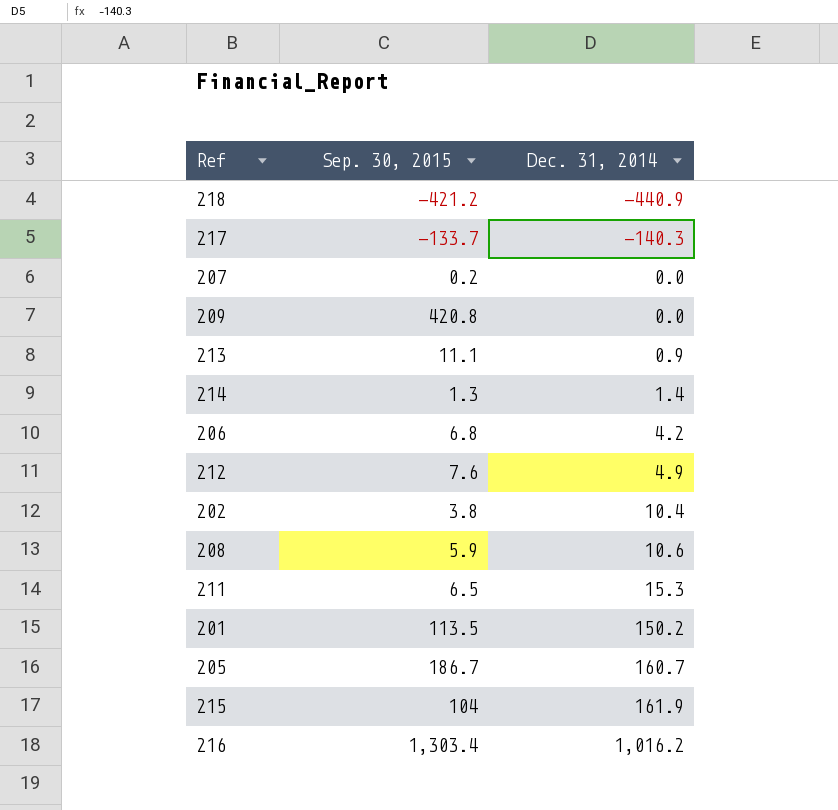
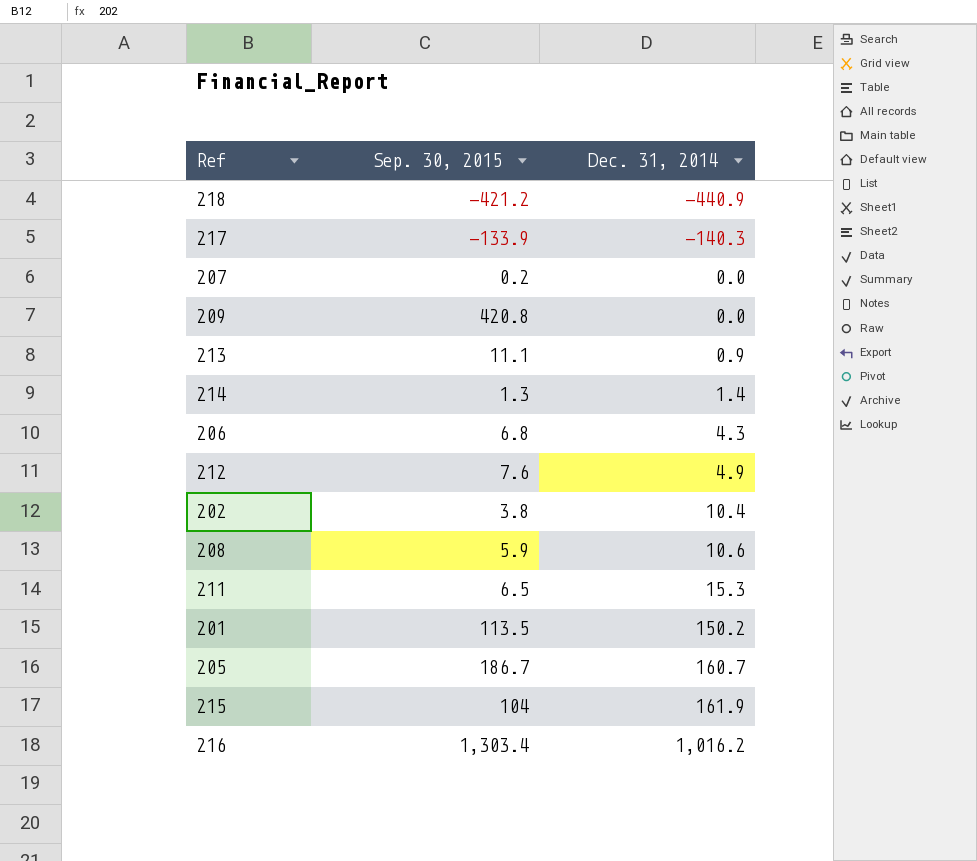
217 | Sep. 30, 2015: -133.7 -> -133.9
206 | Dec. 31, 2014: 4.2 -> 4.3

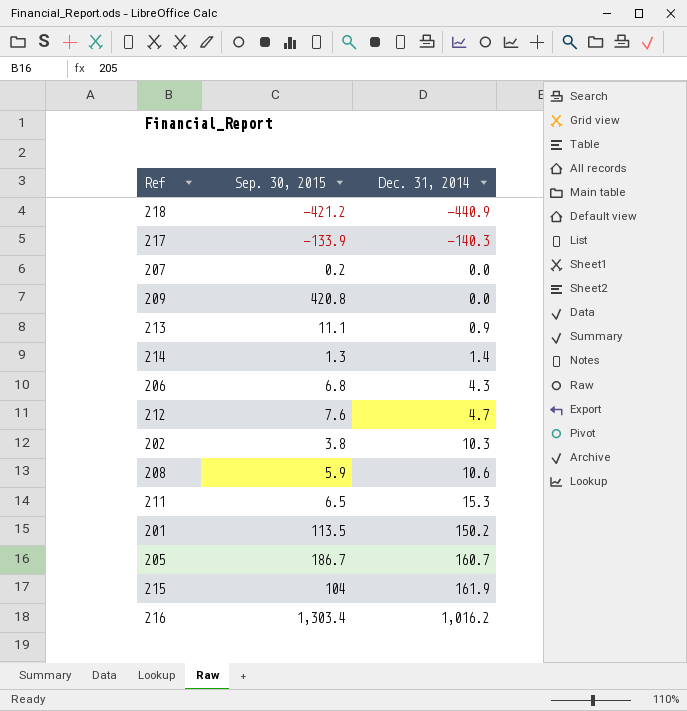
212 | Dec. 31, 2014: 4.9 -> 4.7
202 | Dec. 31, 2014: 10.4 -> 10.3

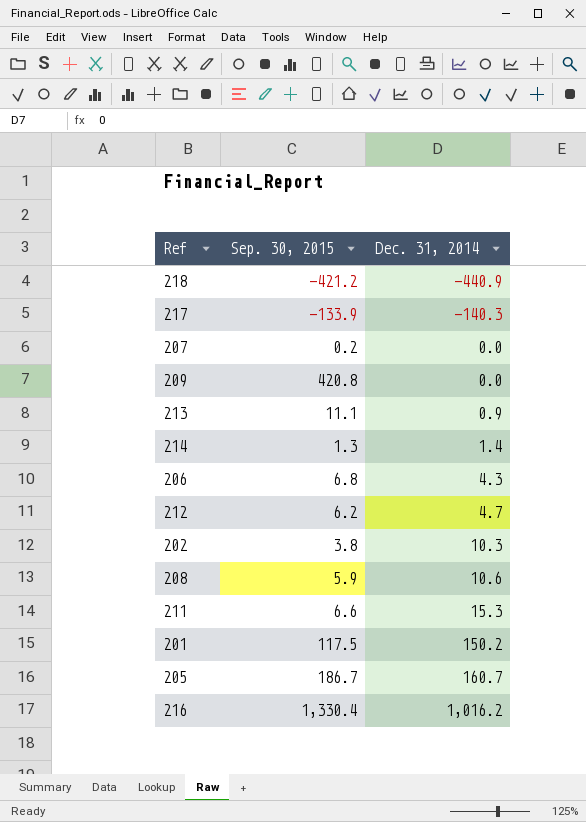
row 215: 104 | 161.9 -> none
212 | Sep. 30, 2015: 7.6 -> 6.2
211 | Sep. 30, 2015: 6.5 -> 6.6
201 | Sep. 30, 2015: 113.5 -> 117.5
216 | Sep. 30, 2015: 1,303.4 -> 1,330.4

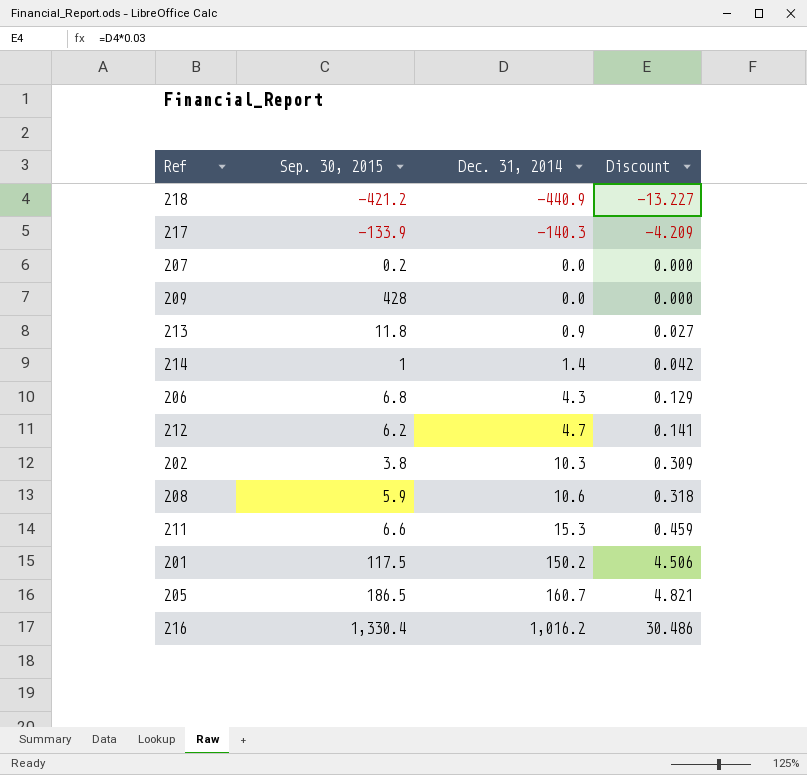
column Discount | formula: none -> [Dec. 31, 2014] * 0.03
209 | Sep. 30, 2015: 420.8 -> 428
213 | Sep. 30, 2015: 11.1 -> 11.8
214 | Sep. 30, 2015: 1.3 -> 1
205 | Sep. 30, 2015: 186.7 -> 186.5

